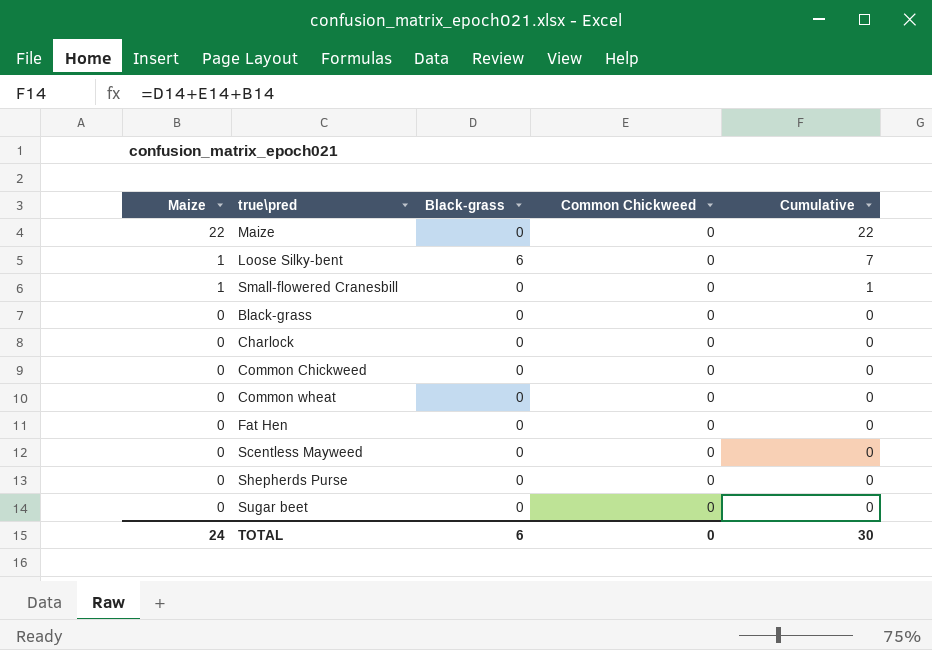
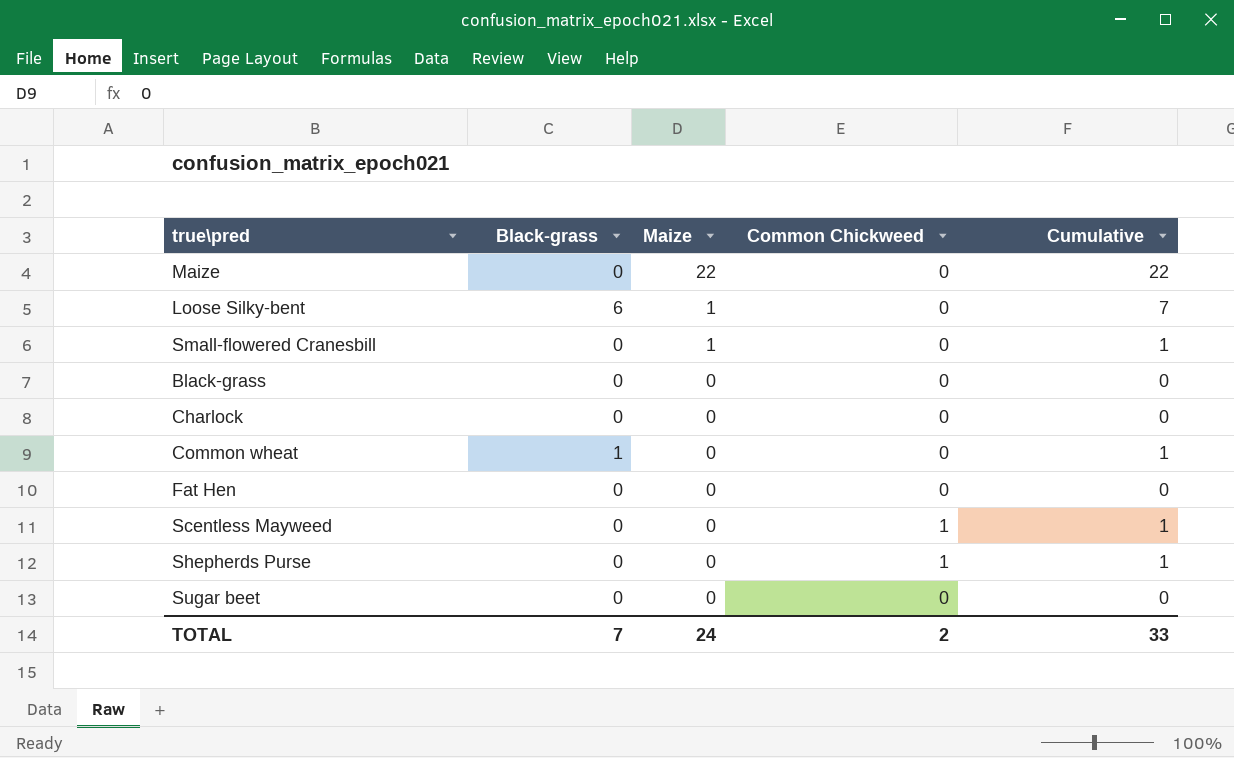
column Maize | position: 1 -> 3
row Common Chickweed: 0 | 0 | 0 | 0 -> none
Common wheat | Black-grass: 0 -> 1
Common wheat | Cumulative: 0 -> 1
Scentless Mayweed | Common Chickweed: 0 -> 1
Scentless Mayweed | Cumulative: 0 -> 1
Shepherds Purse | Common Chickweed: 0 -> 1
Shepherds Purse | Cumulative: 0 -> 1
TOTAL | Black-grass: 6 -> 7
TOTAL | Common Chickweed: 0 -> 2
TOTAL | Cumulative: 30 -> 33

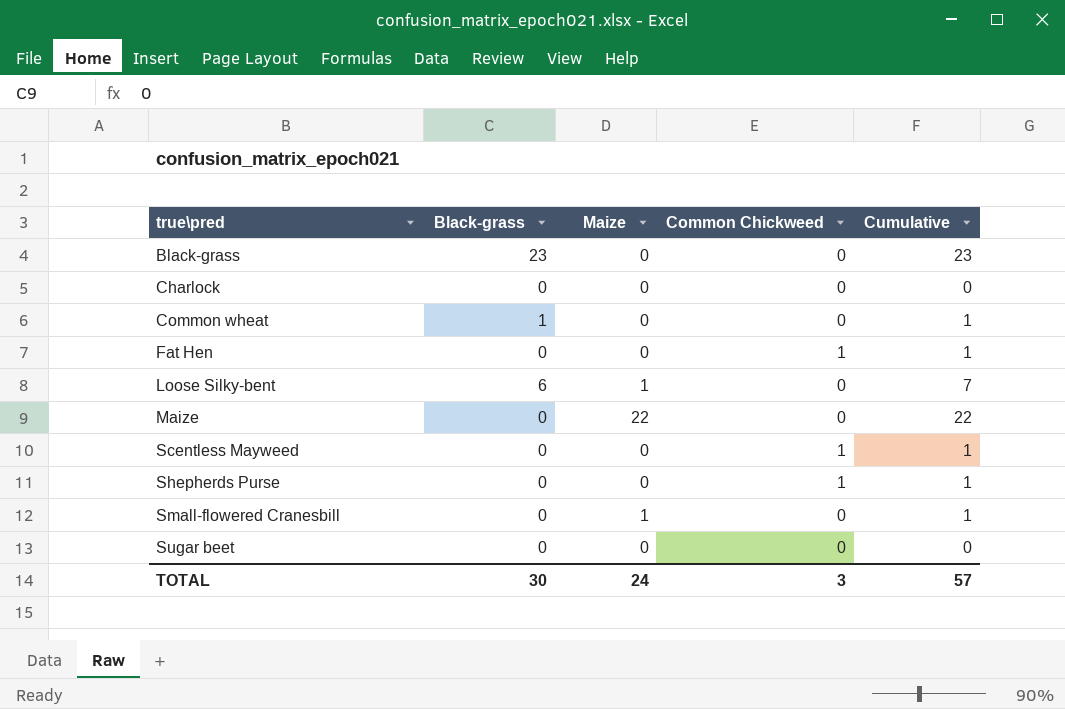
row order: Maize descending -> true\pred ascending
Black-grass | Black-grass: 0 -> 23
Black-grass | Cumulative: 0 -> 23
Fat Hen | Common Chickweed: 0 -> 1
Fat Hen | Cumulative: 0 -> 1
TOTAL | Black-grass: 7 -> 30
TOTAL | Common Chickweed: 2 -> 3
TOTAL | Cumulative: 33 -> 57

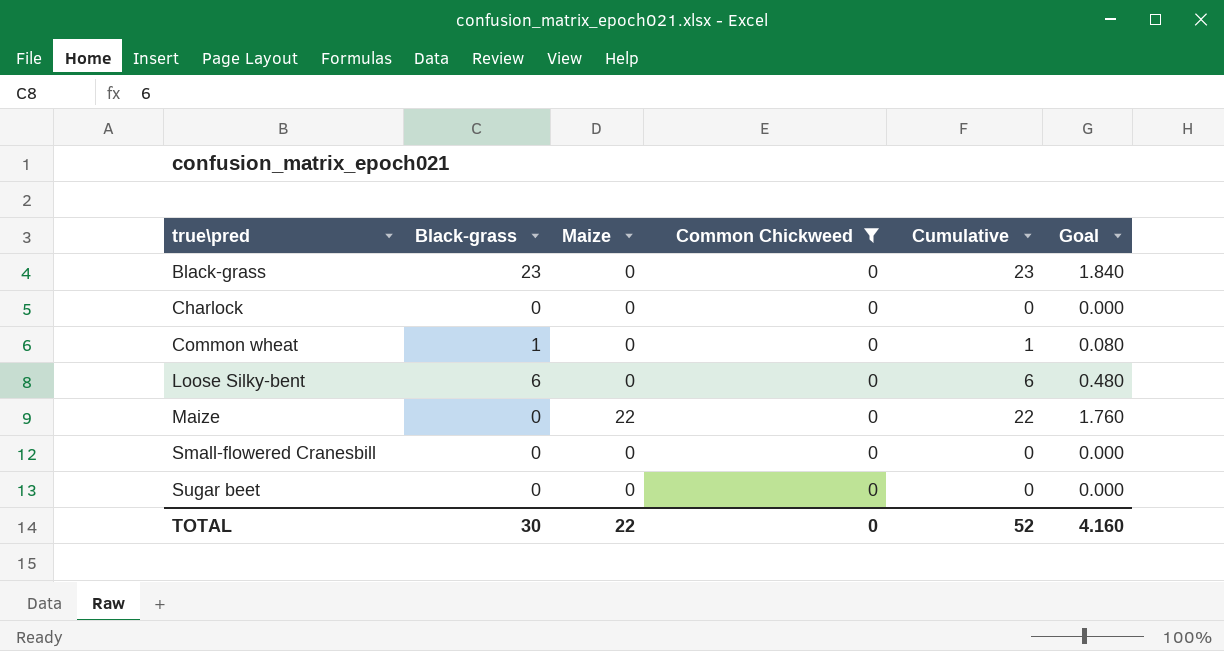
filter: none -> Common Chickweed = 0
column Goal | formula: none -> [Cumulative] * 0.08
Loose Silky-bent | Maize: 1 -> 0
Loose Silky-bent | Cumulative: 7 -> 6
Small-flowered Cranesbill | Maize: 1 -> 0
Small-flowered Cranesbill | Cumulative: 1 -> 0
TOTAL | Maize: 24 -> 22
TOTAL | Common Chickweed: 3 -> 0
TOTAL | Cumulative: 57 -> 52

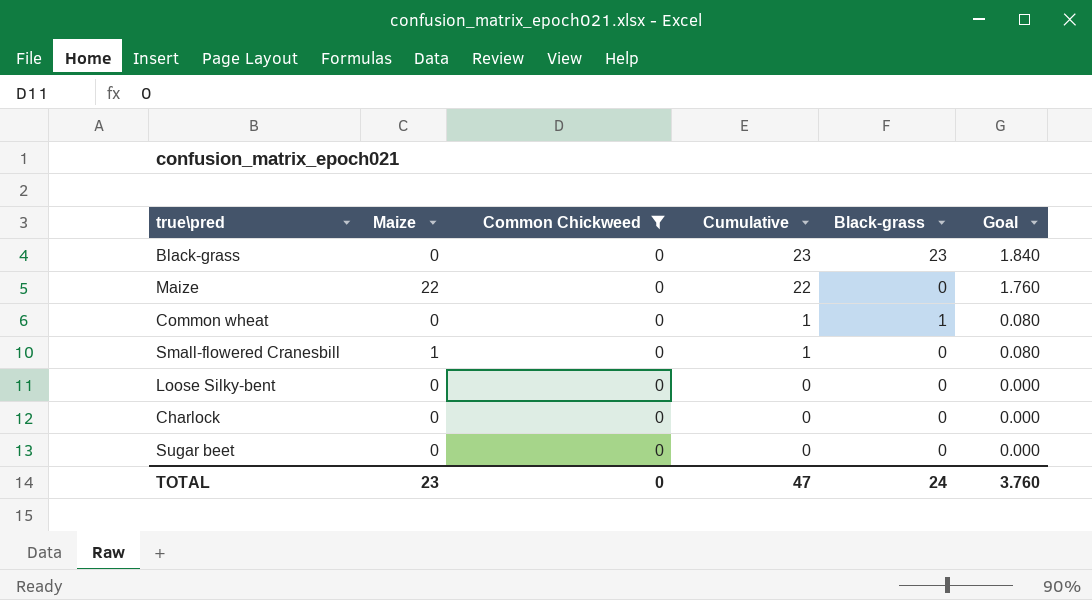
row order: true\pred ascending -> Cumulative descending
column Black-grass | position: 2 -> 5
Small-flowered Cranesbill | Maize: 0 -> 1
Small-flowered Cranesbill | Cumulative: 0 -> 1
Small-flowered Cranesbill | Goal: 0.000 -> 0.080
Loose Silky-bent | Cumulative: 6 -> 0
Loose Silky-bent | Black-grass: 6 -> 0
Loose Silky-bent | Goal: 0.480 -> 0.000
TOTAL | Maize: 22 -> 23
TOTAL | Cumulative: 52 -> 47
TOTAL | Black-grass: 30 -> 24
TOTAL | Goal: 4.160 -> 3.760

